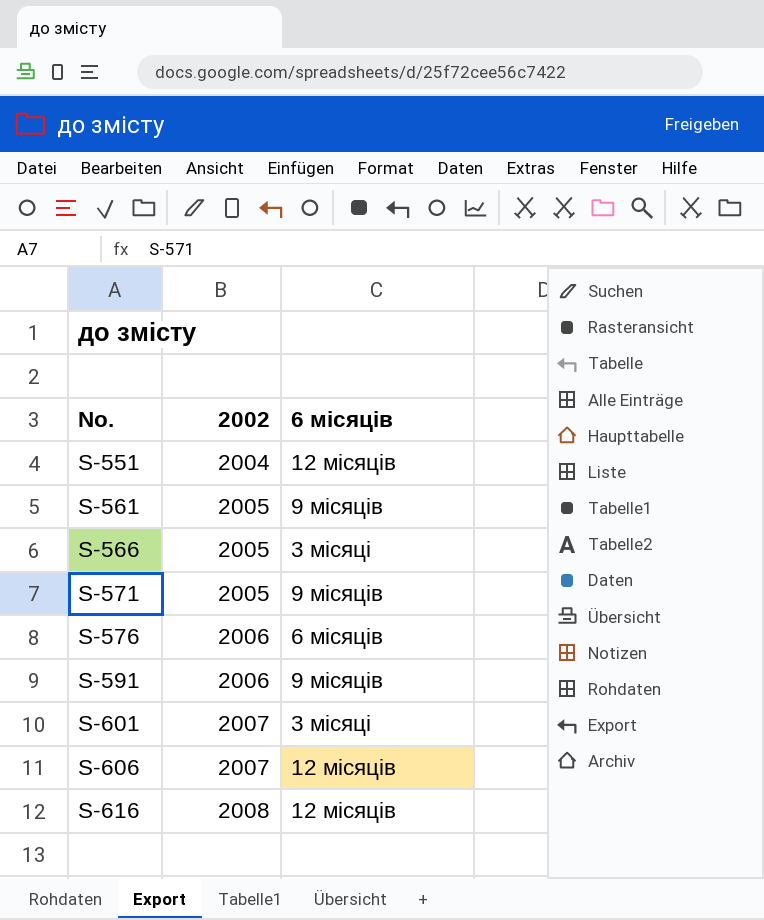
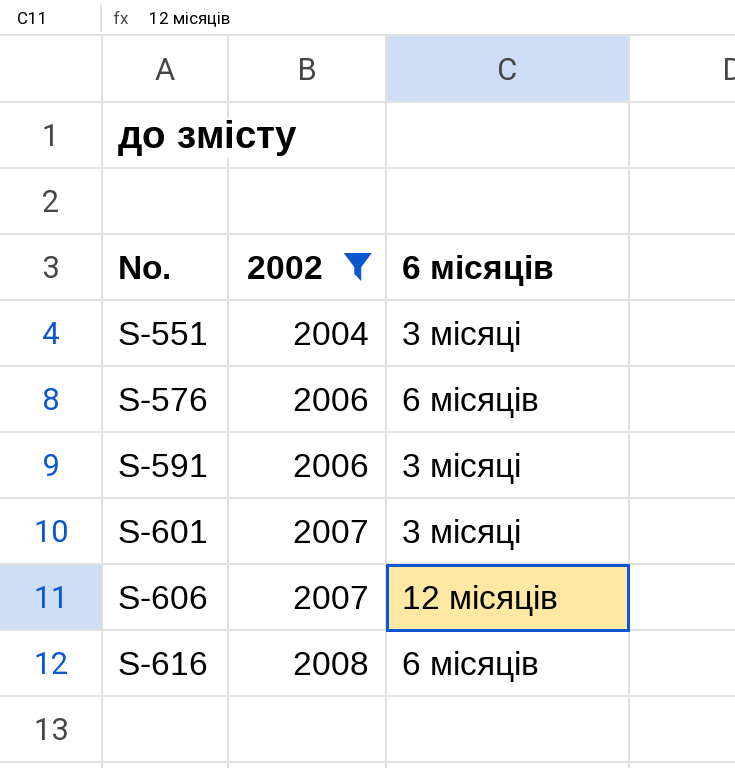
filter: none -> 2002 != 2005
S-551 | 6 місяців: 12 місяців -> 3 місяці
S-591 | 6 місяців: 9 місяців -> 3 місяці
S-616 | 6 місяців: 12 місяців -> 6 місяців

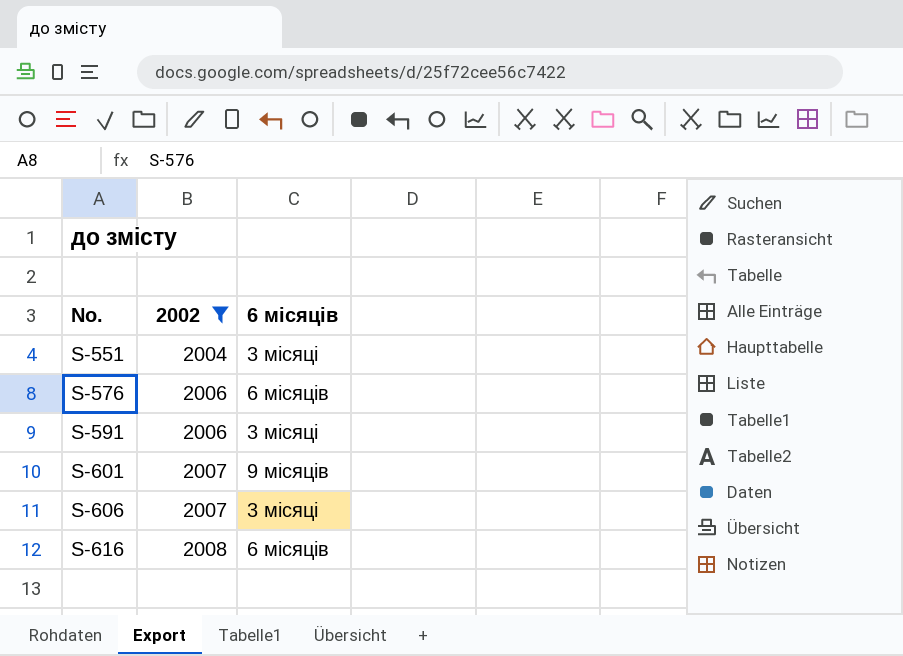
S-601 | 6 місяців: 3 місяці -> 9 місяців
S-606 | 6 місяців: 12 місяців -> 3 місяці

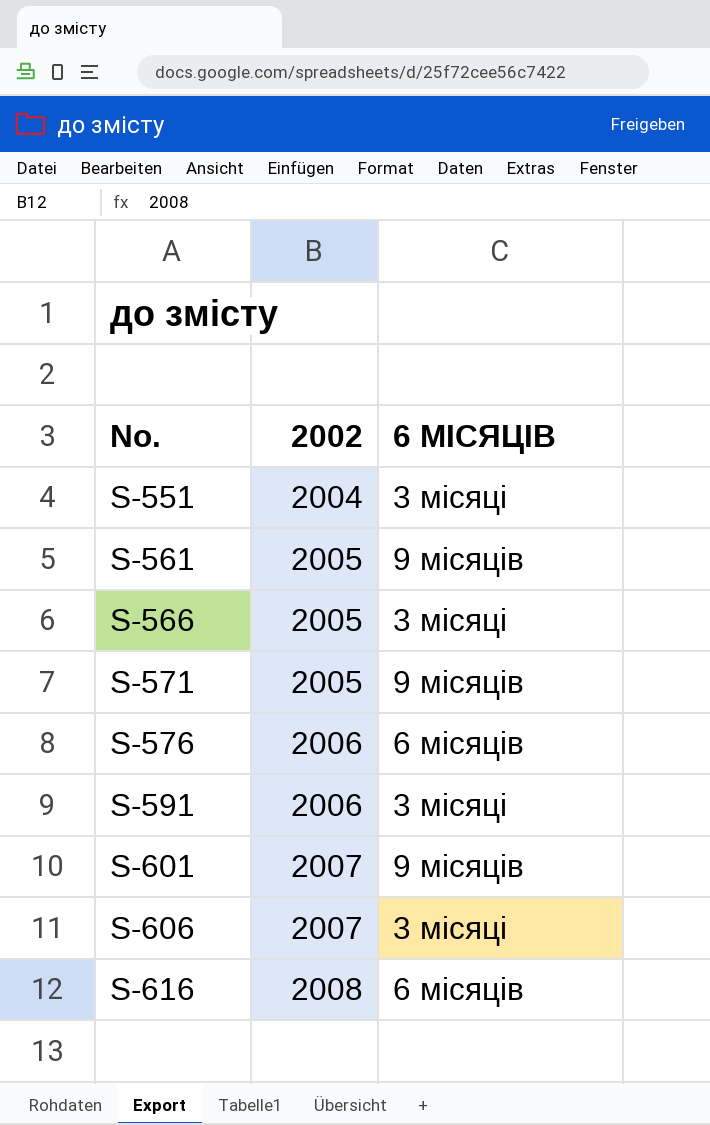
filter: 2002 != 2005 -> none
column name: 6 місяців -> 6 МІСЯЦІВ

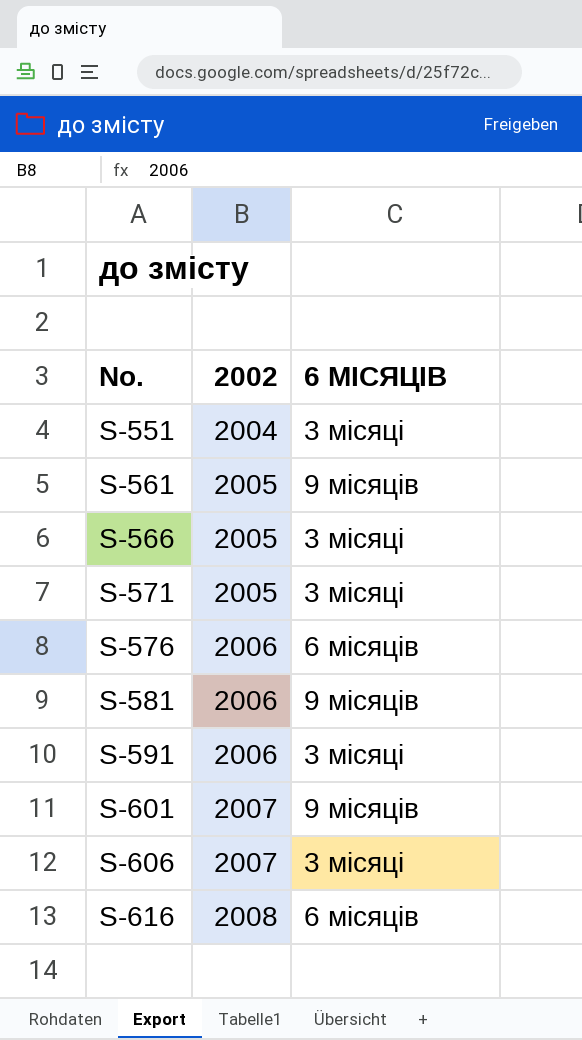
S-571 | 6 МІСЯЦІВ: 9 місяців -> 3 місяці
row S-581: none -> 2006 | 9 місяців

